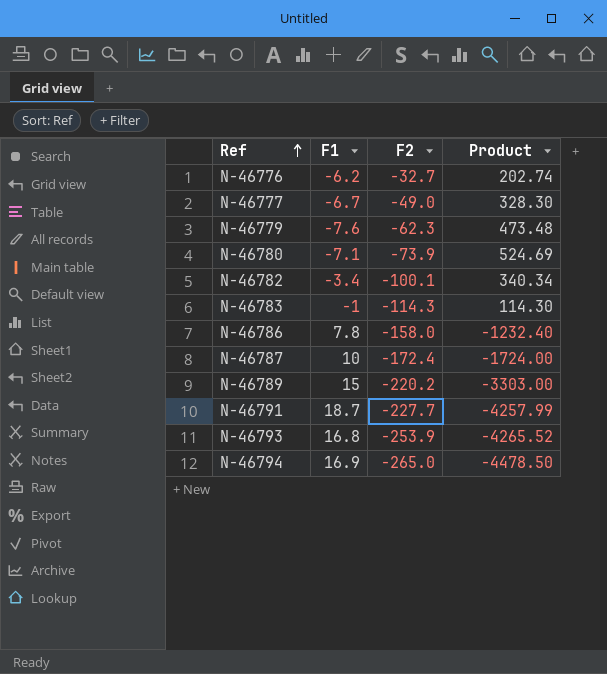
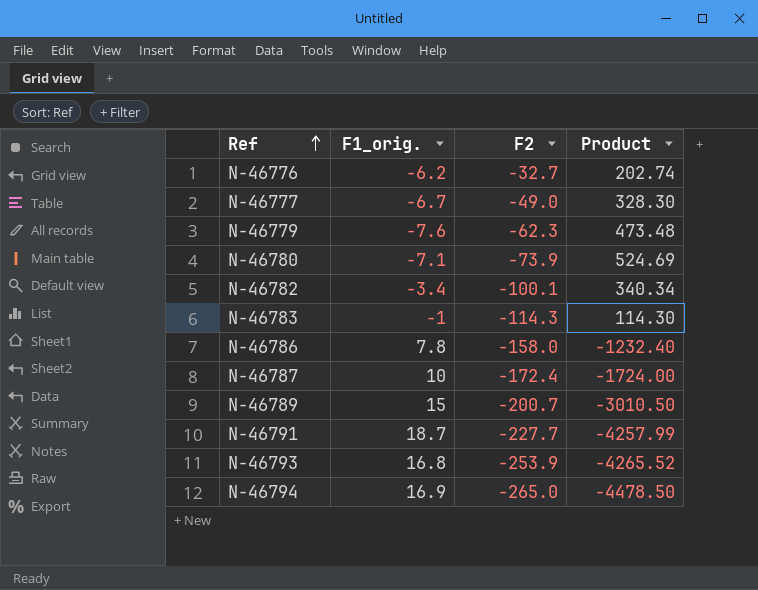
column name: F1 -> F1_orig.
N-46789 | F2: -220.2 -> -200.7
N-46789 | Product: -3303.00 -> -3010.50

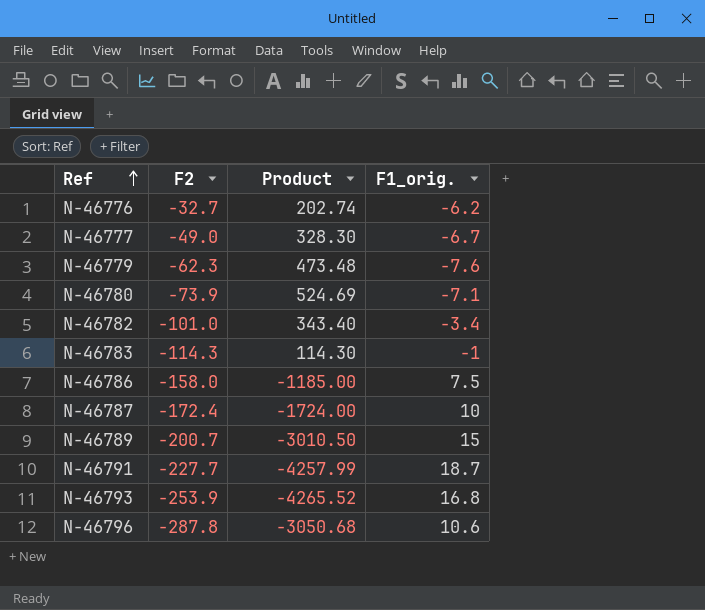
column F1_orig. | position: 2 -> 4
row N-46794: 16.9 | -265.0 | -4478.50 -> none
N-46782 | F2: -100.1 -> -101.0
N-46782 | Product: 340.34 -> 343.40
N-46786 | Product: -1232.40 -> -1185.00
N-46786 | F1_orig.: 7.8 -> 7.5
row N-46796: none -> -287.8 | -3050.68 | 10.6

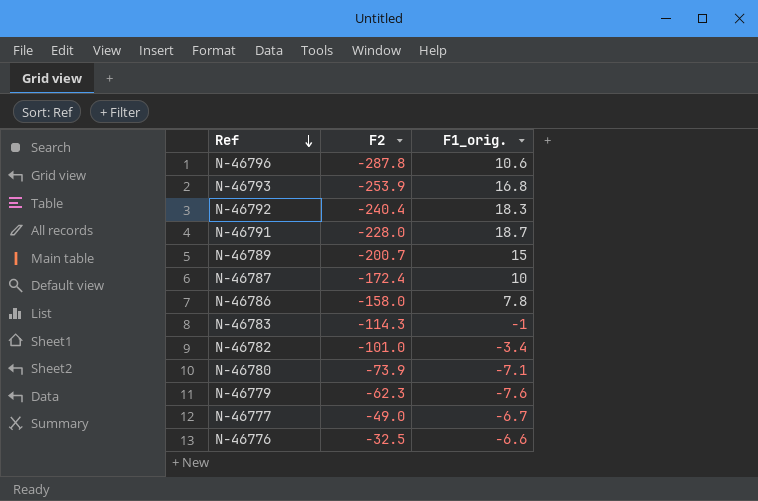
row order: Ref ascending -> Ref descending
column Product | formula: [F2] * [F1_orig.] -> none
row N-46792: none -> -240.4 | 18.3
N-46791 | F2: -227.7 -> -228.0
N-46786 | F1_orig.: 7.5 -> 7.8
N-46776 | F2: -32.7 -> -32.5
N-46776 | F1_orig.: -6.2 -> -6.6

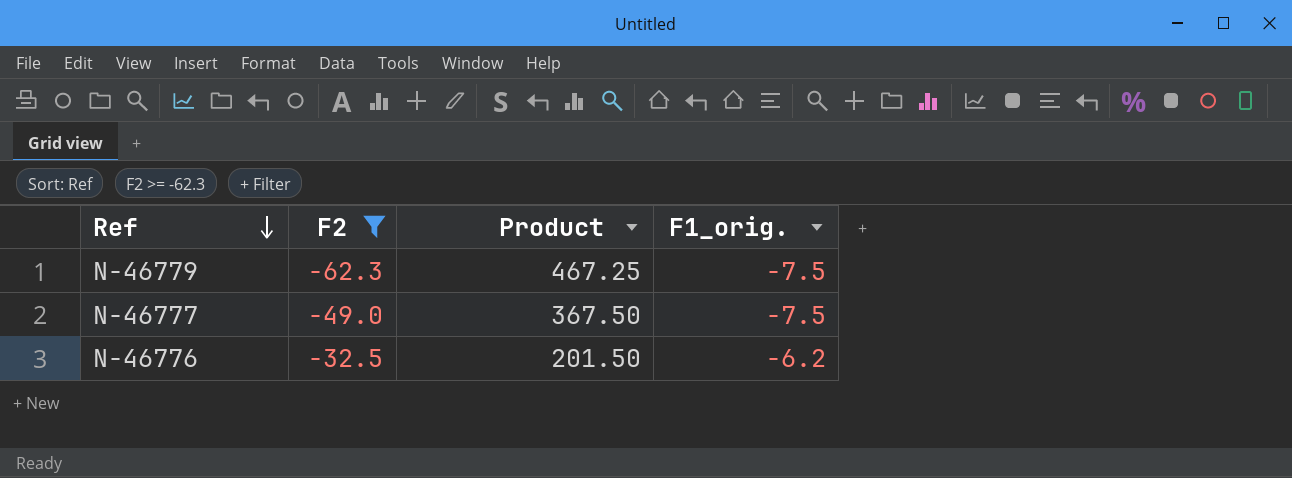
filter: none -> F2 >= -62.3
column Product | formula: none -> [F2] * [F1_orig.]
N-46779 | F1_orig.: -7.6 -> -7.5
N-46777 | F1_orig.: -6.7 -> -7.5
N-46776 | F1_orig.: -6.6 -> -6.2

